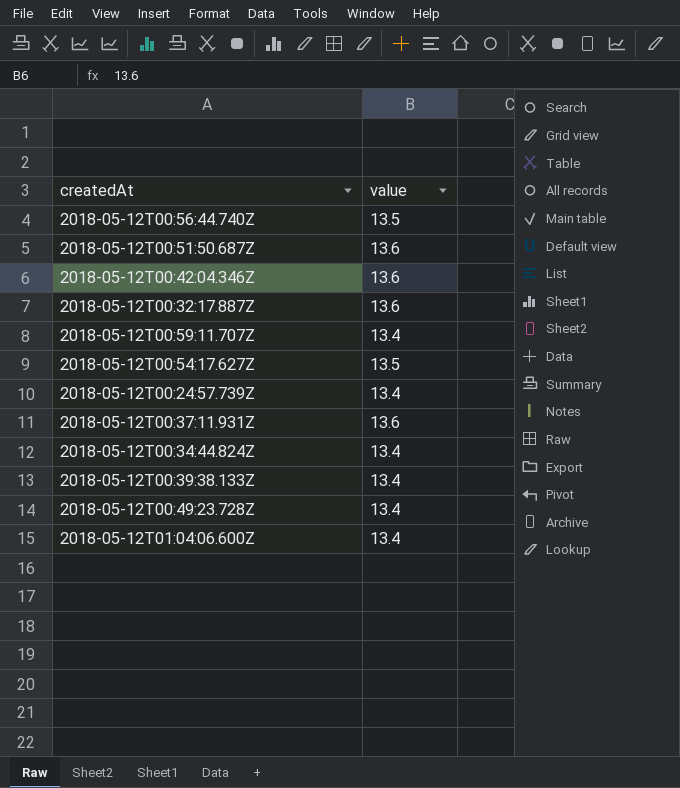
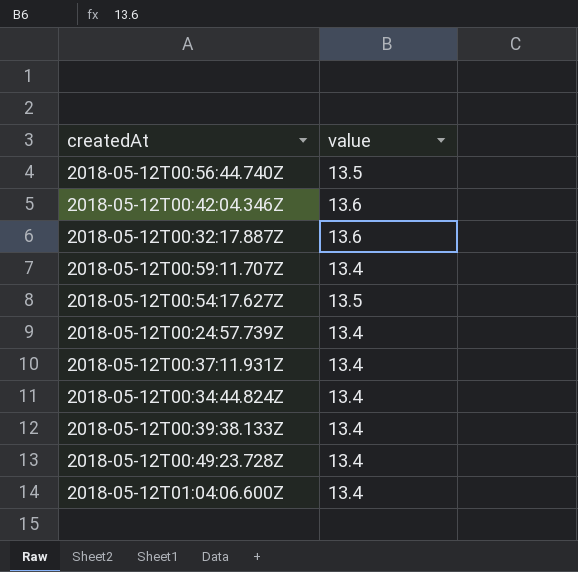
row 2018-05-12T00:51:50.687Z: 13.6 -> none
2018-05-12T00:37:11.931Z | value: 13.6 -> 13.4

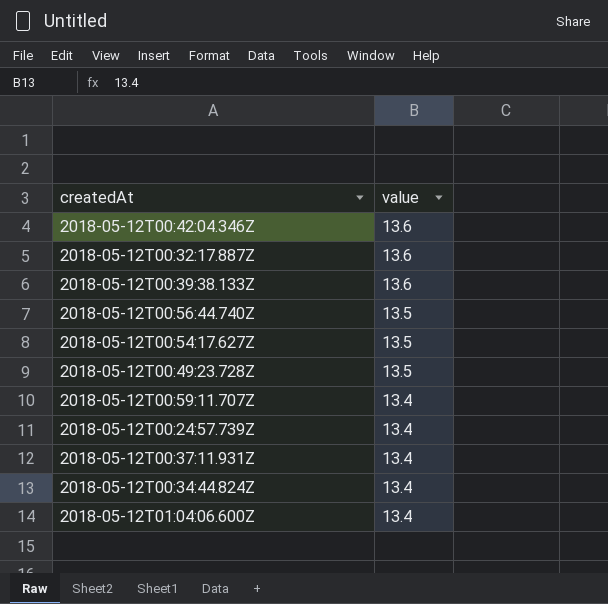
row order: none -> value descending
2018-05-12T00:39:38.133Z | value: 13.4 -> 13.6
2018-05-12T00:49:23.728Z | value: 13.4 -> 13.5

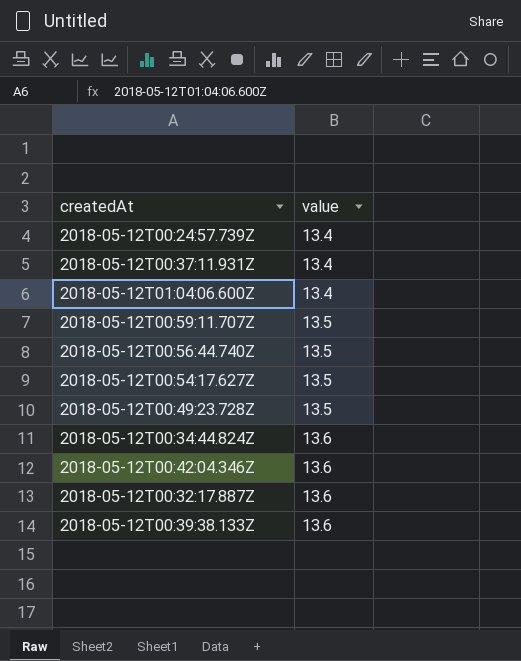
row order: value descending -> value ascending
2018-05-12T00:59:11.707Z | value: 13.4 -> 13.5
2018-05-12T00:34:44.824Z | value: 13.4 -> 13.6

